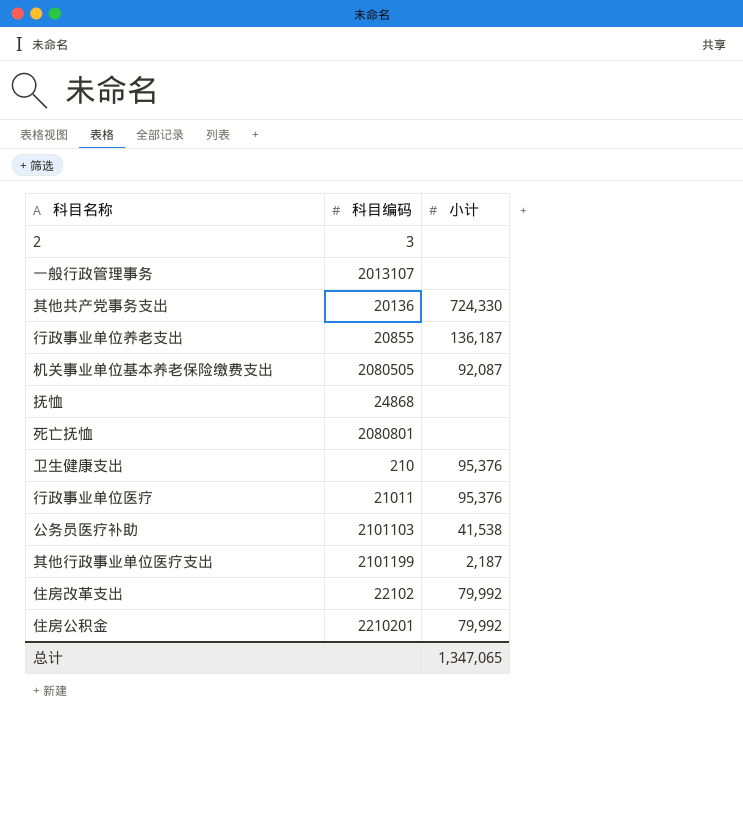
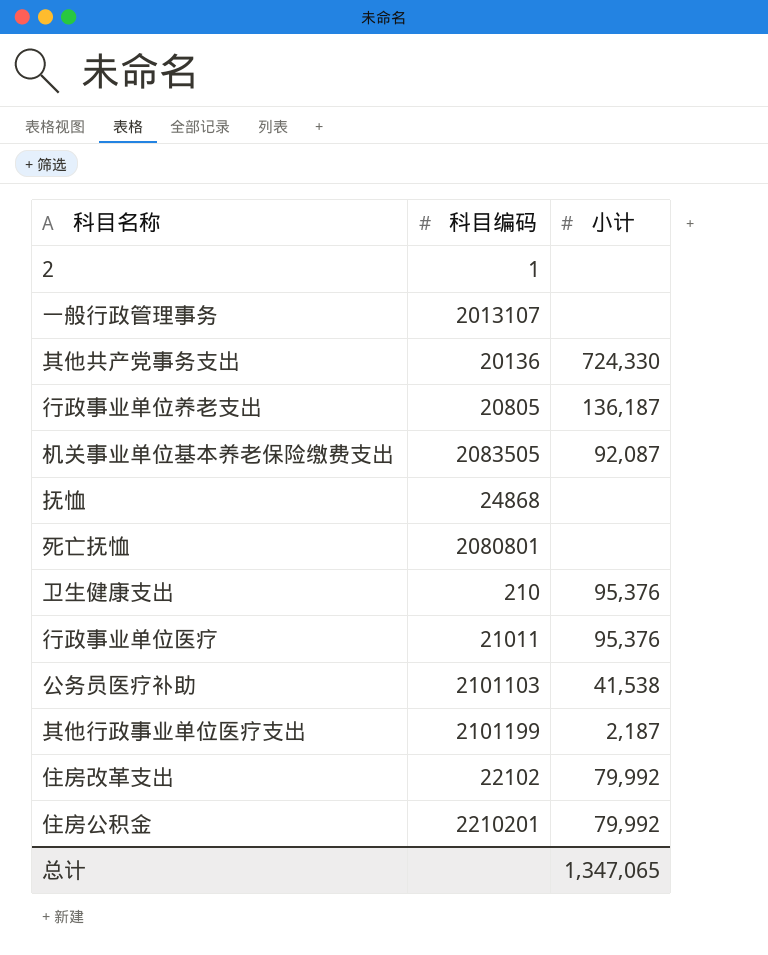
2 | 科目编码: 3 -> 1
行政事业单位养老支出 | 科目编码: 20855 -> 20805
机关事业单位基本养老保险缴费支出 | 科目编码: 2080505 -> 2083505

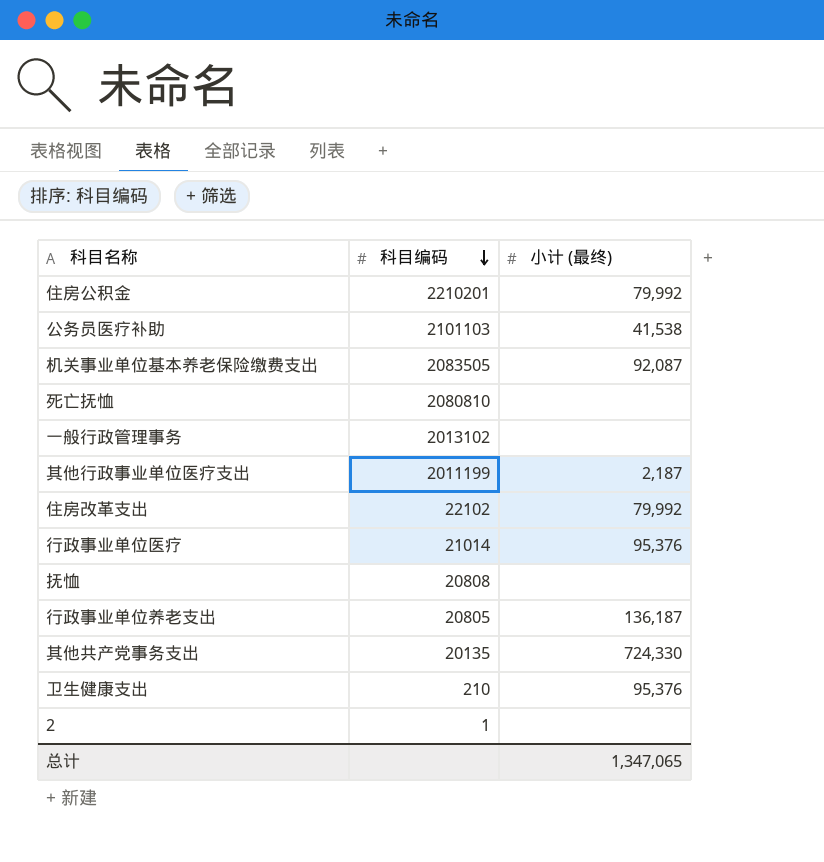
row order: none -> 科目编码 descending
column name: 小计 -> 小计 (最终)
死亡抚恤 | 科目编码: 2080801 -> 2080810
一般行政管理事务 | 科目编码: 2013107 -> 2013102
其他行政事业单位医疗支出 | 科目编码: 2101199 -> 2011199
行政事业单位医疗 | 科目编码: 21011 -> 21014
抚恤 | 科目编码: 24868 -> 20808
其他共产党事务支出 | 科目编码: 20136 -> 20135

